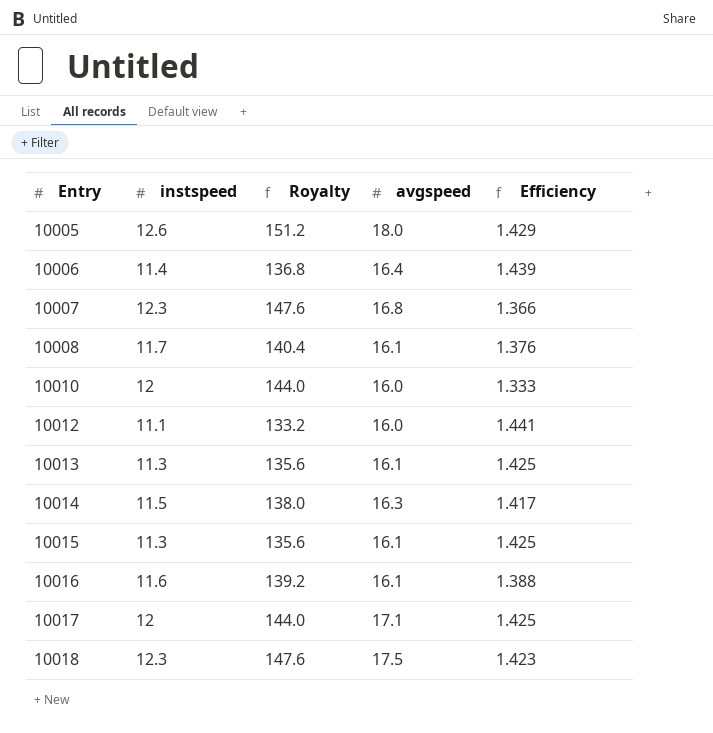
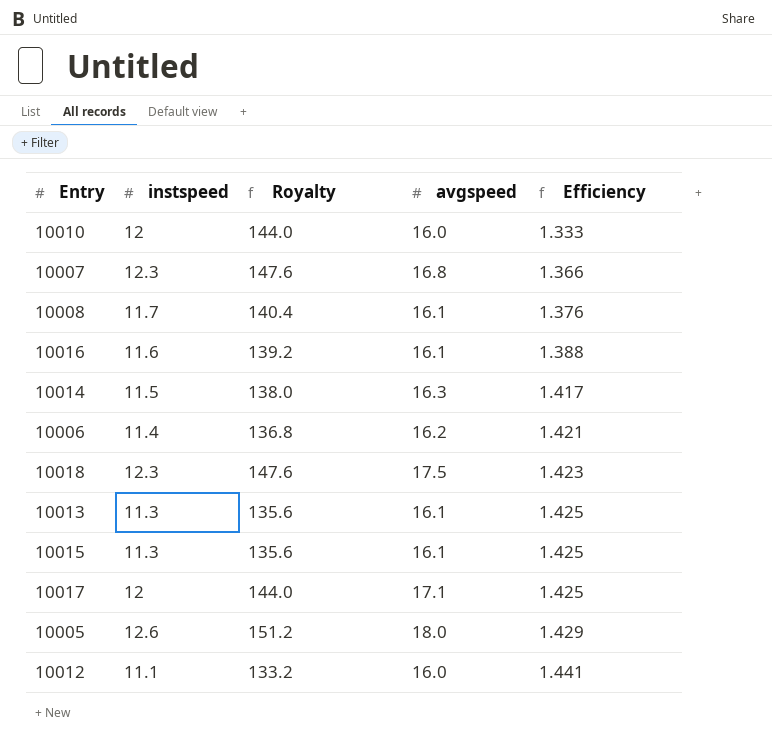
row order: Entry ascending -> Efficiency ascending
10006 | avgspeed: 16.4 -> 16.2
10006 | Efficiency: 1.439 -> 1.421

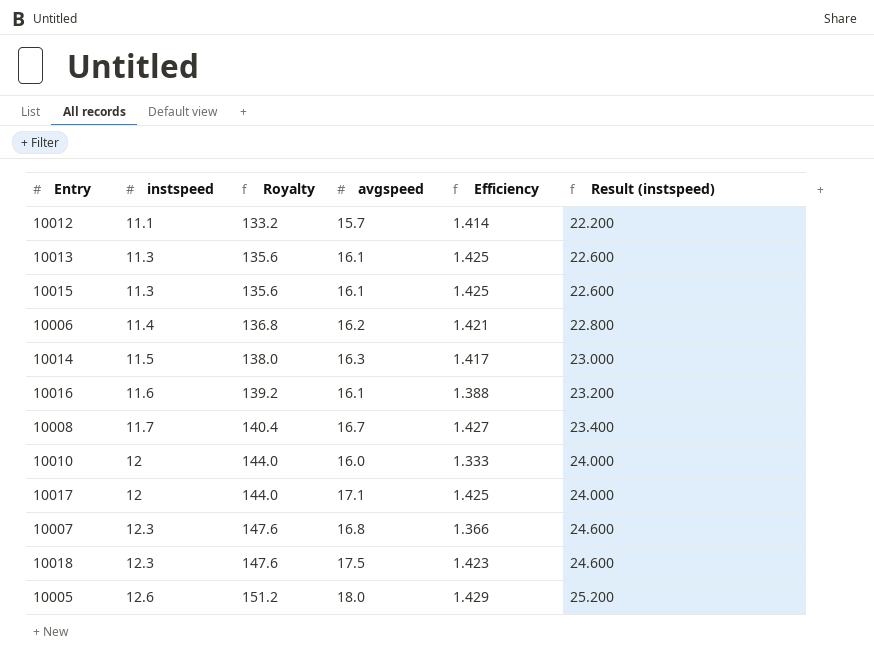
row order: Efficiency ascending -> instspeed ascending
column Result (instspeed) | formula: none -> [instspeed] * 2
10012 | avgspeed: 16.0 -> 15.7
10012 | Efficiency: 1.441 -> 1.414
10008 | avgspeed: 16.1 -> 16.7
10008 | Efficiency: 1.376 -> 1.427

